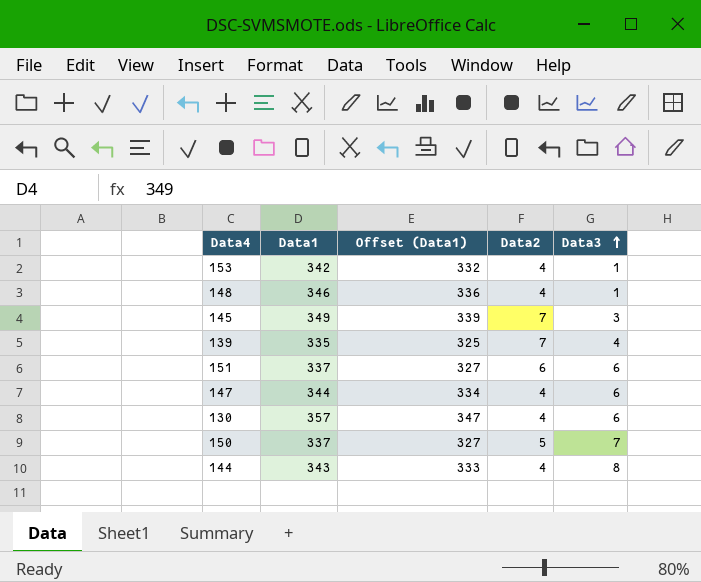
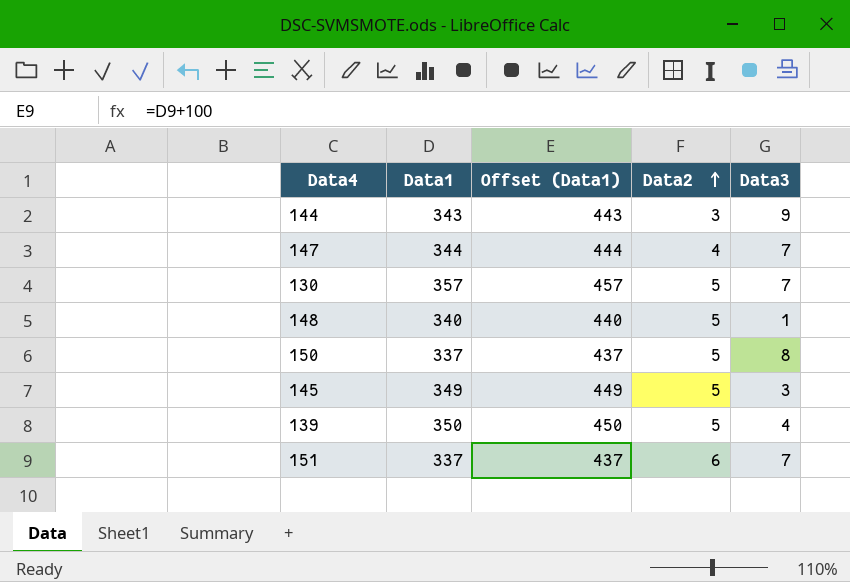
row order: Data3 ascending -> Data2 ascending
column Offset (Data1) | formula: [Data1] - 10 -> [Data1] + 100
row 153: 342 | 332 | 4 | 1 -> none
144 | Data2: 4 -> 3
144 | Data3: 8 -> 9
147 | Data3: 6 -> 7
130 | Data2: 4 -> 5
130 | Data3: 6 -> 7
148 | Data1: 346 -> 340
148 | Data2: 4 -> 5
150 | Data3: 7 -> 8
145 | Data2: 7 -> 5
139 | Data1: 335 -> 350
139 | Data2: 7 -> 5
151 | Data3: 6 -> 7

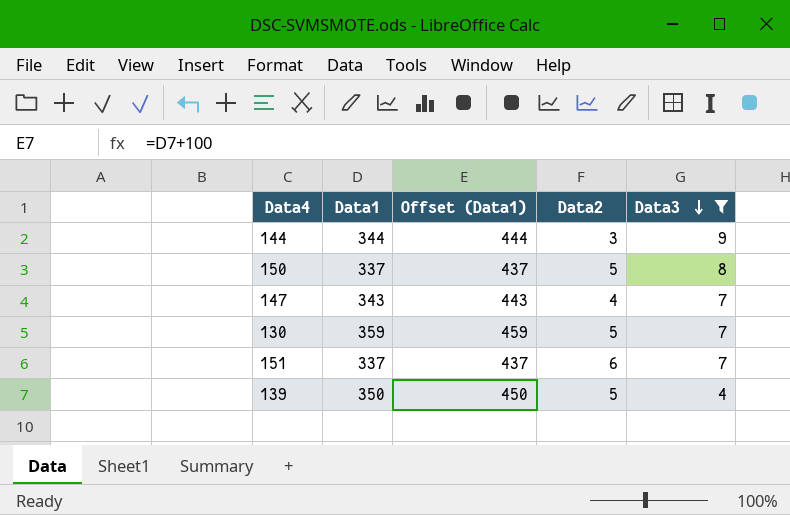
filter: none -> Data3 >= 4
row order: Data2 ascending -> Data3 descending
144 | Data1: 343 -> 344
144 | Offset (Data1): 443 -> 444
147 | Data1: 344 -> 343
147 | Offset (Data1): 444 -> 443
130 | Data1: 357 -> 359
130 | Offset (Data1): 457 -> 459

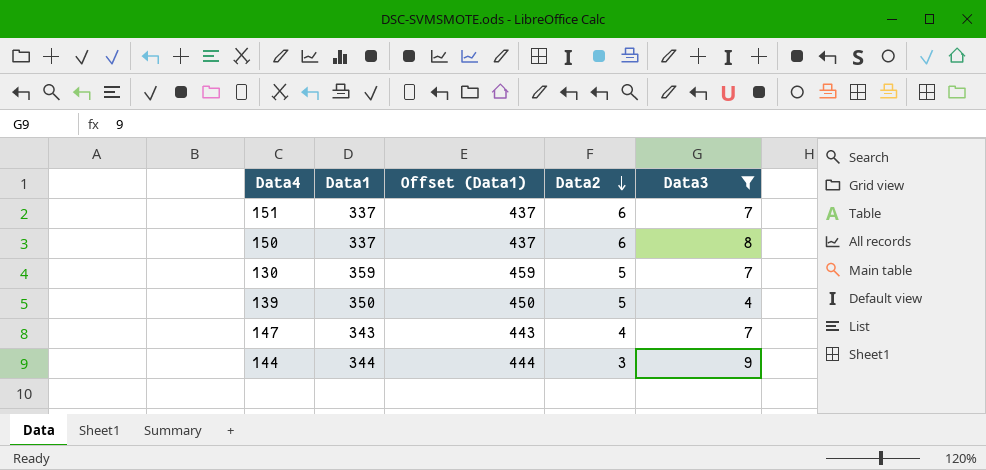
row order: Data3 descending -> Data2 descending
150 | Data2: 5 -> 6

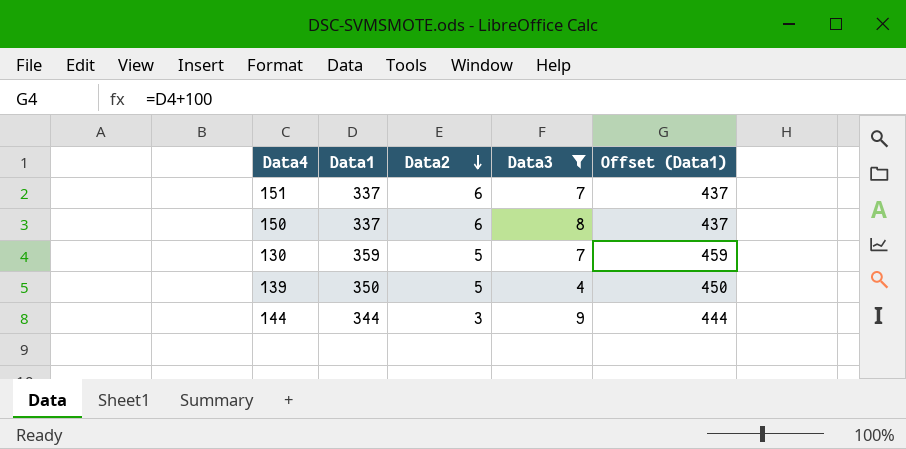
column Offset (Data1) | position: 3 -> 5
row 147: 343 | 443 | 4 | 7 -> none

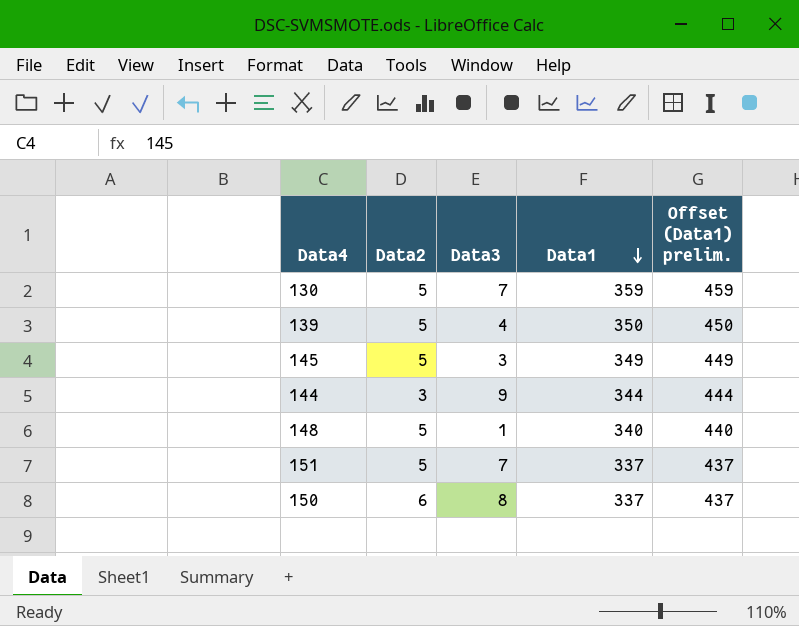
filter: Data3 >= 4 -> none
row order: Data2 descending -> Data1 descending
column Data1 | position: 2 -> 4
column name: Offset (Data1) -> Offset (Data1) prelim.
151 | Data2: 6 -> 5

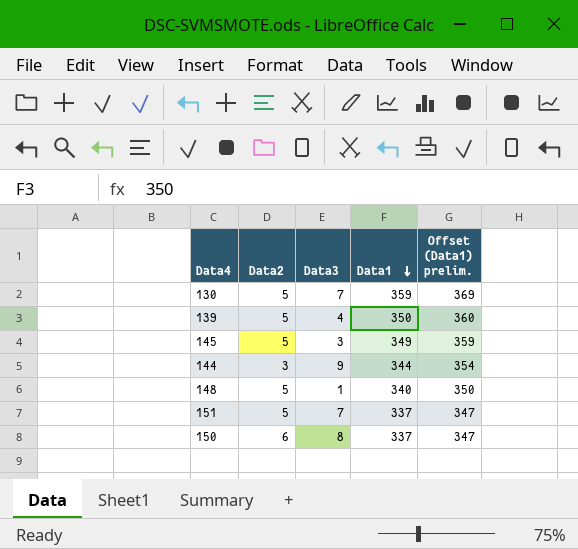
column Offset (Data1) prelim. | formula: [Data1] + 100 -> [Data1] + 10

